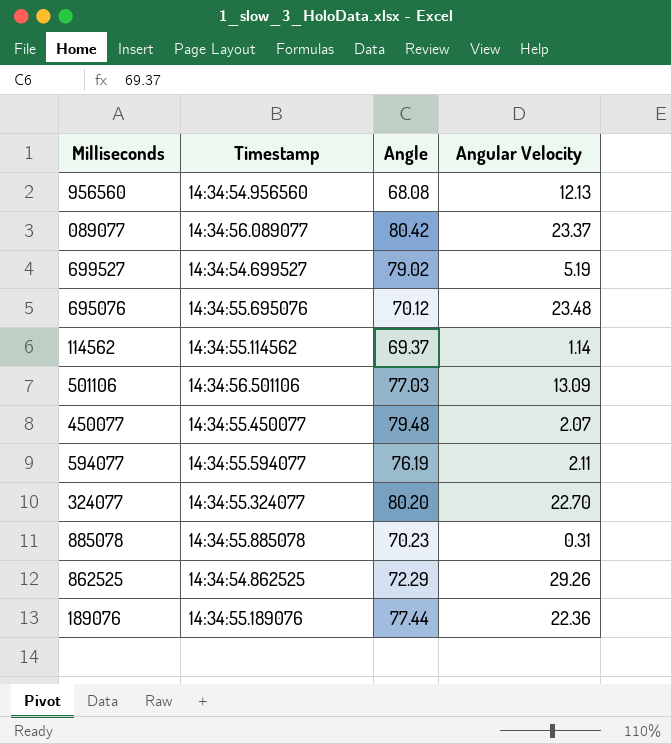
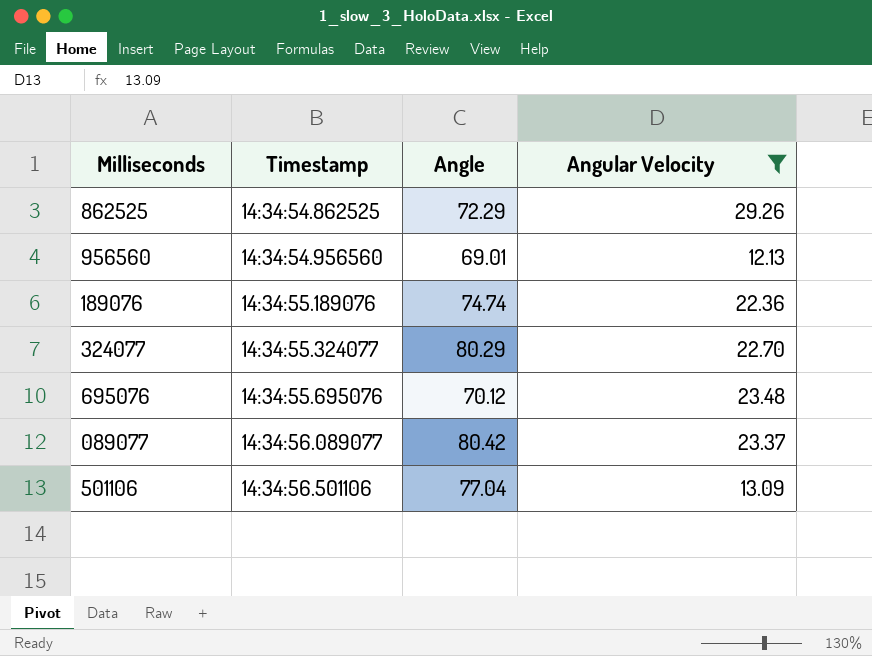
filter: none -> Angular Velocity >= 12.13
row order: none -> Timestamp ascending
956560 | Angle: 68.08 -> 69.01
189076 | Angle: 77.44 -> 74.74
324077 | Angle: 80.20 -> 80.29
501106 | Angle: 77.03 -> 77.04

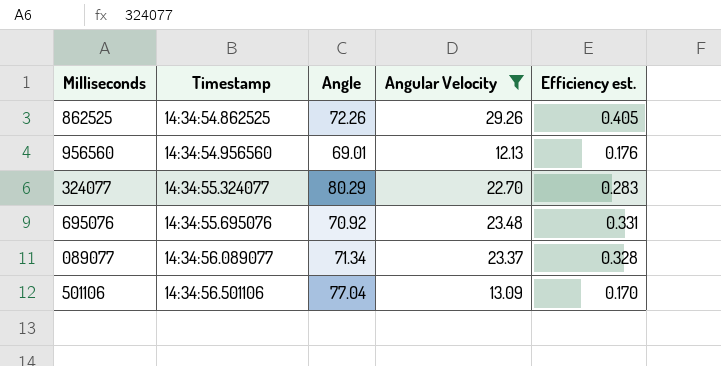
column Efficiency est. | formula: none -> [Angular Velocity] / [Angle]
row 189076: 14:34:55.189076 | 74.74 | 22.36 -> none
862525 | Angle: 72.29 -> 72.26
695076 | Angle: 70.12 -> 70.92
089077 | Angle: 80.42 -> 71.34

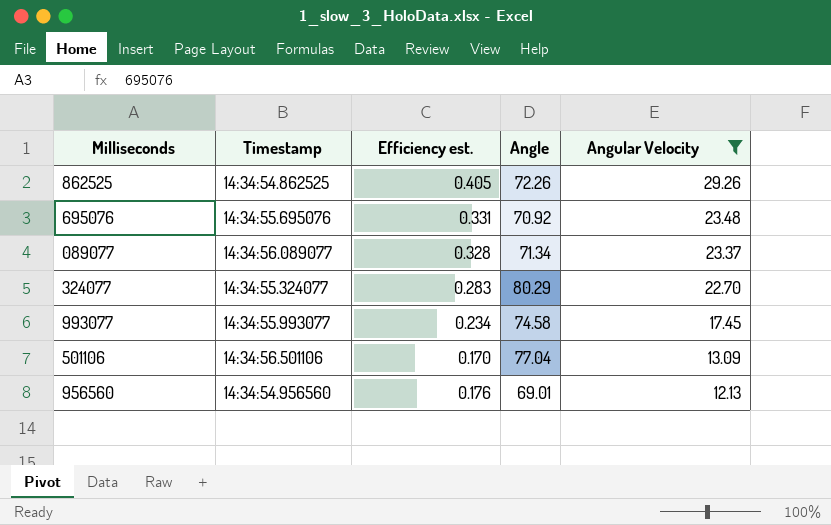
row order: Timestamp ascending -> Angular Velocity descending
column Efficiency est. | position: 5 -> 3
row 993077: none -> 14:34:55.993077 | 0.234 | 74.58 | 17.45

